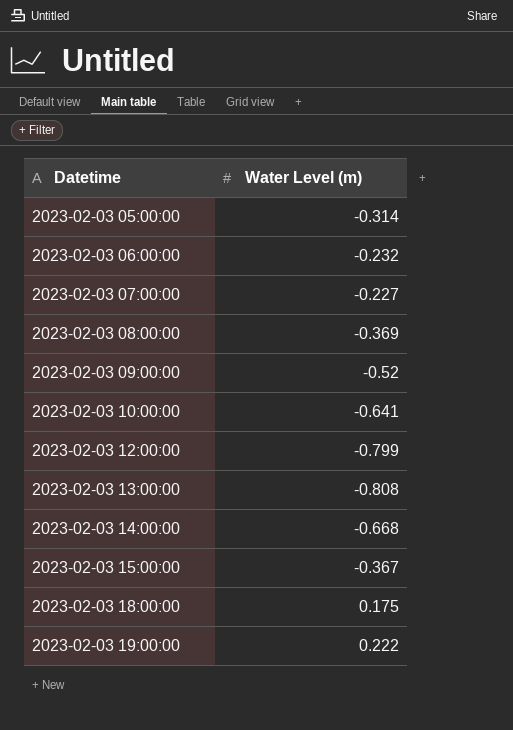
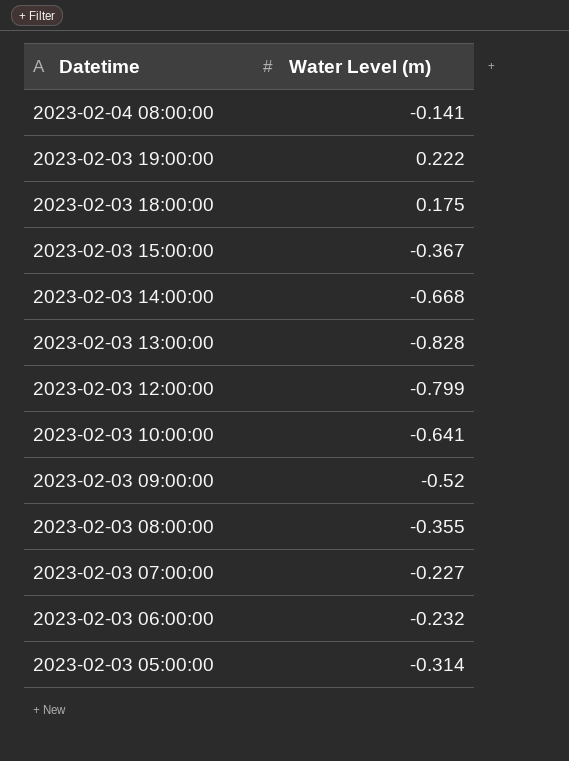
row order: Datetime ascending -> Datetime descending
row 2023-02-04 08:00:00: none -> -0.141
2023-02-03 13:00:00 | Water Level (m): -0.808 -> -0.828
2023-02-03 08:00:00 | Water Level (m): -0.369 -> -0.355

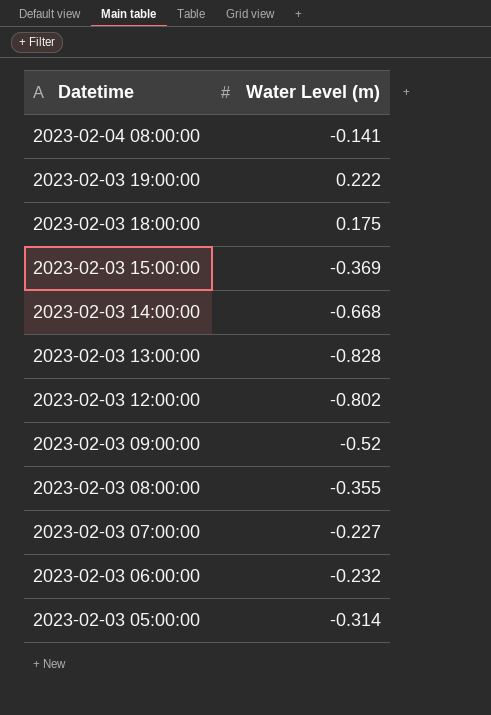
row 2023-02-03 10:00:00: -0.641 -> none
2023-02-03 15:00:00 | Water Level (m): -0.367 -> -0.369
2023-02-03 12:00:00 | Water Level (m): -0.799 -> -0.802

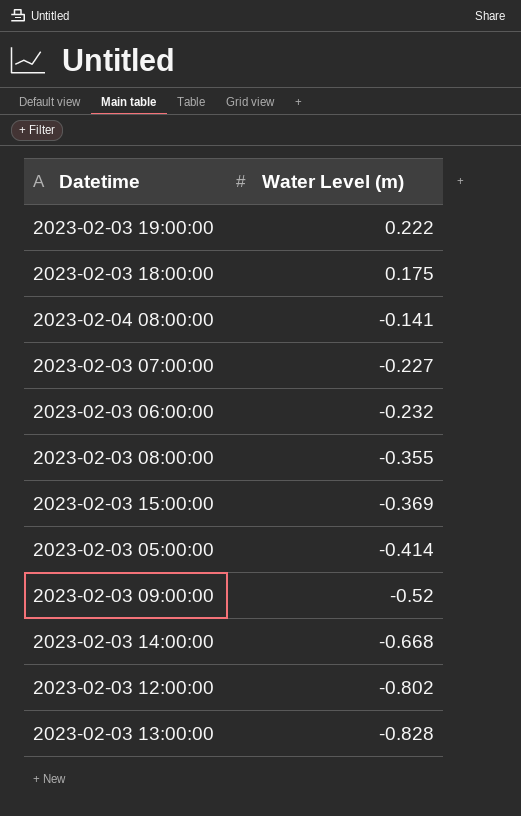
row order: Datetime descending -> Water Level (m) descending
2023-02-03 05:00:00 | Water Level (m): -0.314 -> -0.414

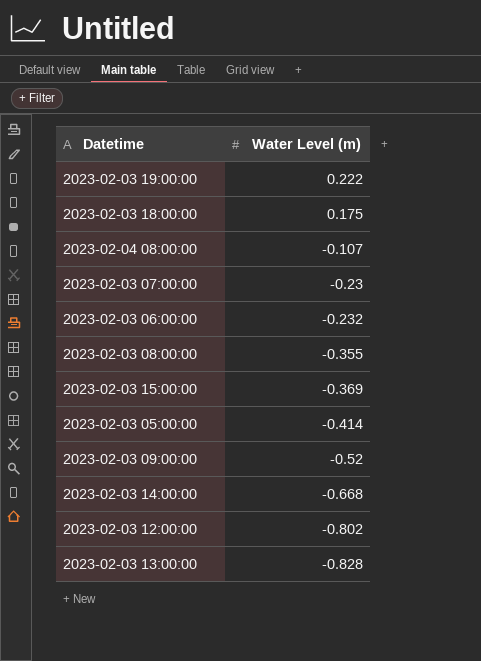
2023-02-04 08:00:00 | Water Level (m): -0.141 -> -0.107
2023-02-03 07:00:00 | Water Level (m): -0.227 -> -0.23

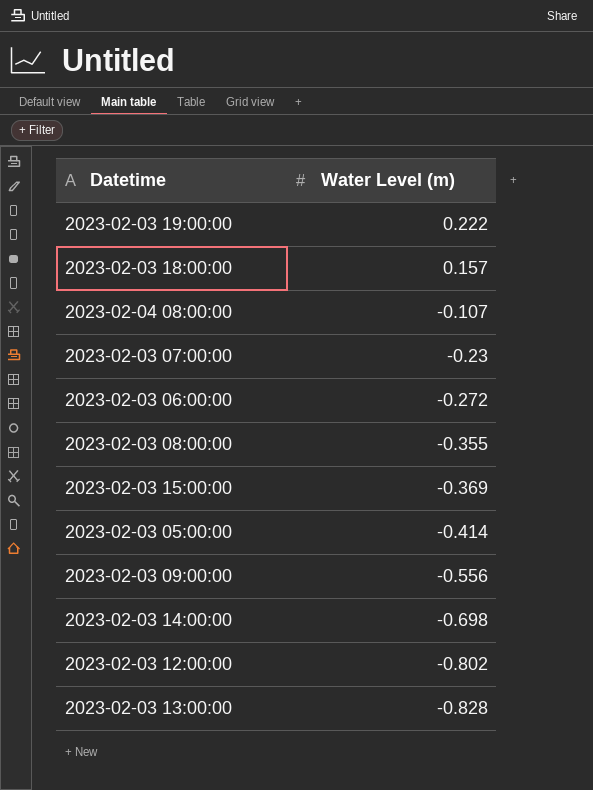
2023-02-03 18:00:00 | Water Level (m): 0.175 -> 0.157
2023-02-03 06:00:00 | Water Level (m): -0.232 -> -0.272
2023-02-03 09:00:00 | Water Level (m): -0.52 -> -0.556
2023-02-03 14:00:00 | Water Level (m): -0.668 -> -0.698

